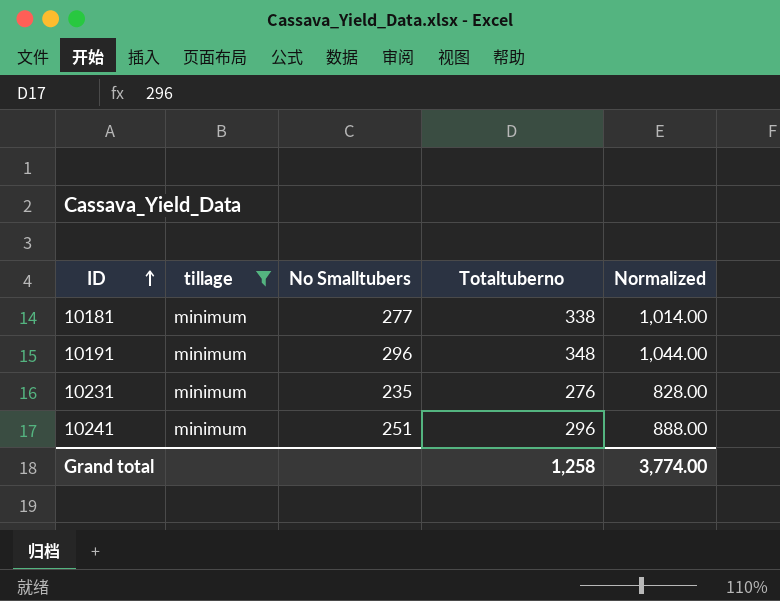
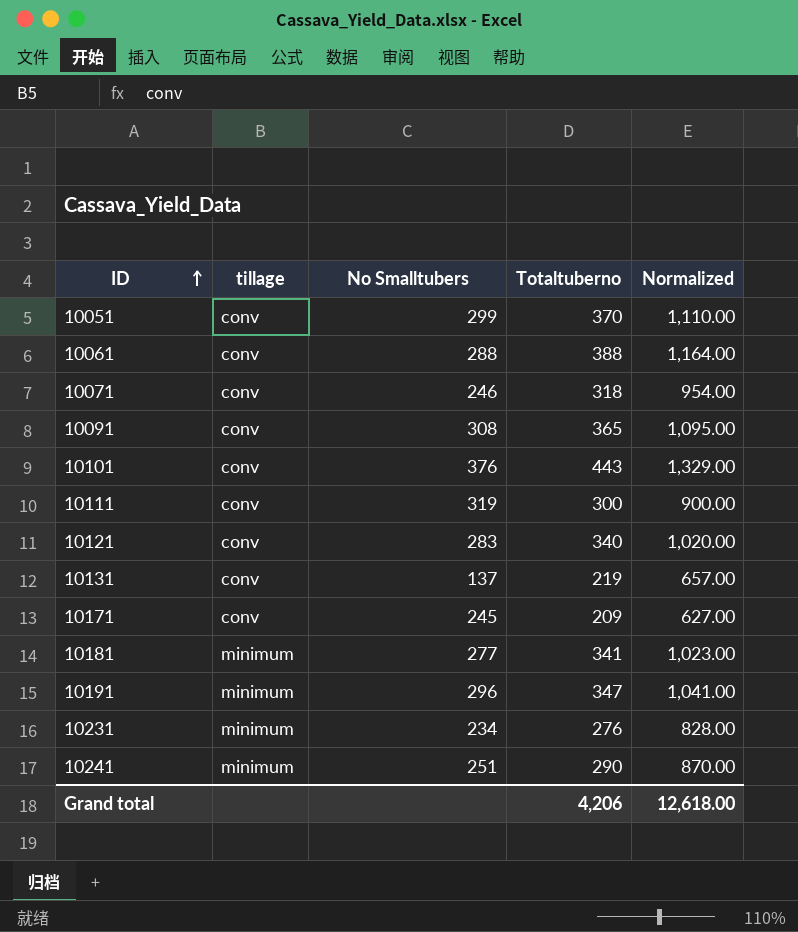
filter: tillage = minimum -> none
10181 | Totaltuberno: 338 -> 341
10181 | Normalized: 1,014.00 -> 1,023.00
10191 | Totaltuberno: 348 -> 347
10191 | Normalized: 1,044.00 -> 1,041.00
10231 | No Smalltubers: 235 -> 234
10241 | Totaltuberno: 296 -> 290
10241 | Normalized: 888.00 -> 870.00
Grand total | Totaltuberno: 1,258 -> 4,206
Grand total | Normalized: 3,774.00 -> 12,618.00

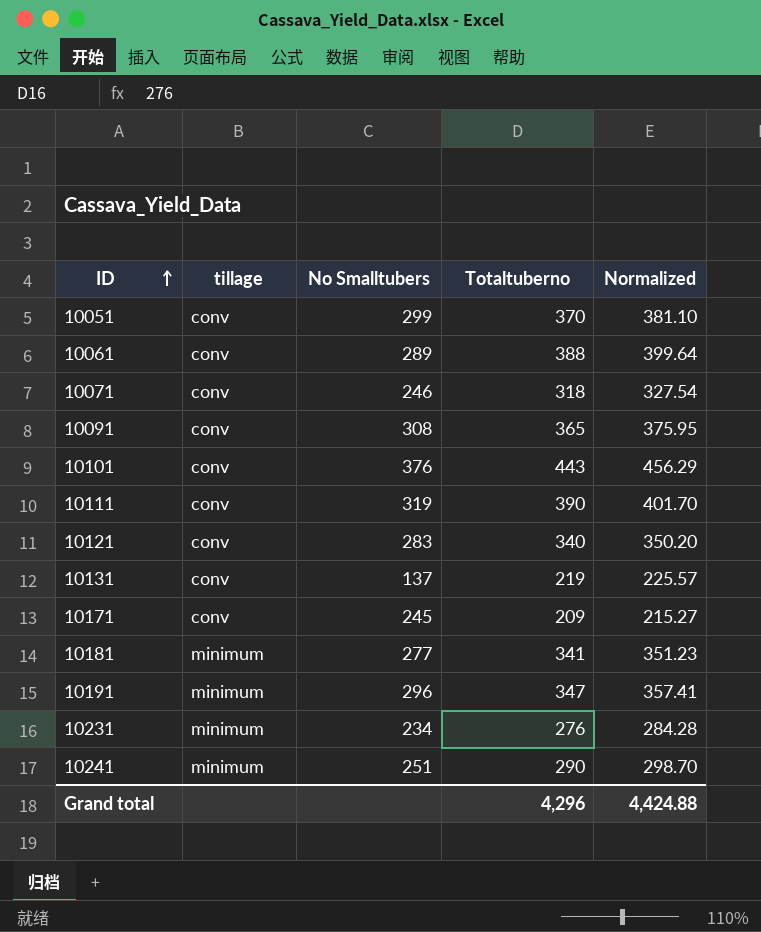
column Normalized | formula: [Totaltuberno] * 3 -> [Totaltuberno] * 1.03
10061 | No Smalltubers: 288 -> 289
10111 | Totaltuberno: 300 -> 390
Grand total | Totaltuberno: 4,206 -> 4,296
Grand total | Normalized: 12,618.00 -> 4,424.88

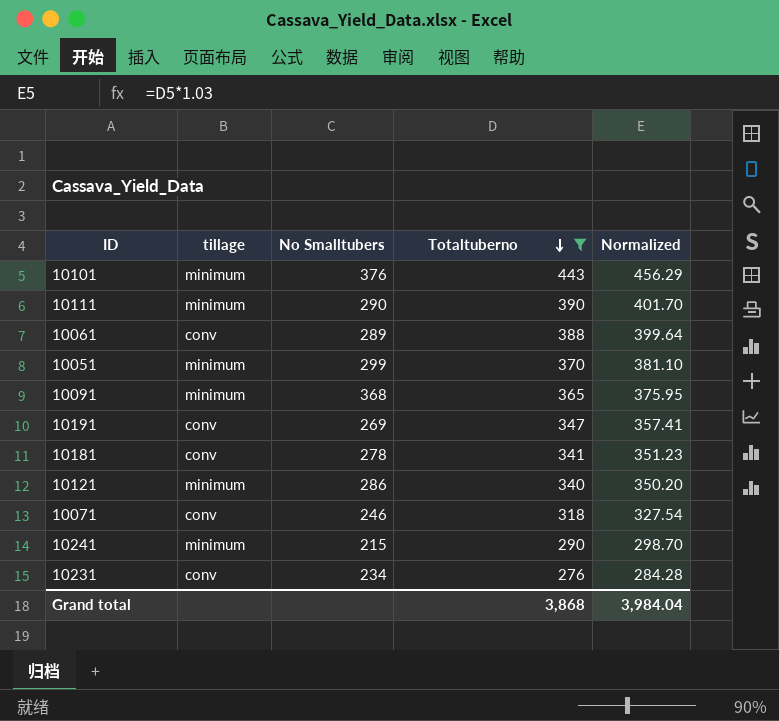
filter: none -> Totaltuberno >= 276
row order: ID ascending -> Totaltuberno descending
10101 | tillage: conv -> minimum
10111 | tillage: conv -> minimum
10111 | No Smalltubers: 319 -> 290
10051 | tillage: conv -> minimum
10091 | tillage: conv -> minimum
10091 | No Smalltubers: 308 -> 368
10191 | tillage: minimum -> conv
10191 | No Smalltubers: 296 -> 269
10181 | tillage: minimum -> conv
10181 | No Smalltubers: 277 -> 278
10121 | tillage: conv -> minimum
10121 | No Smalltubers: 283 -> 286
10241 | No Smalltubers: 251 -> 215
10231 | tillage: minimum -> conv
Grand total | Totaltuberno: 4,296 -> 3,868
Grand total | Normalized: 4,424.88 -> 3,984.04

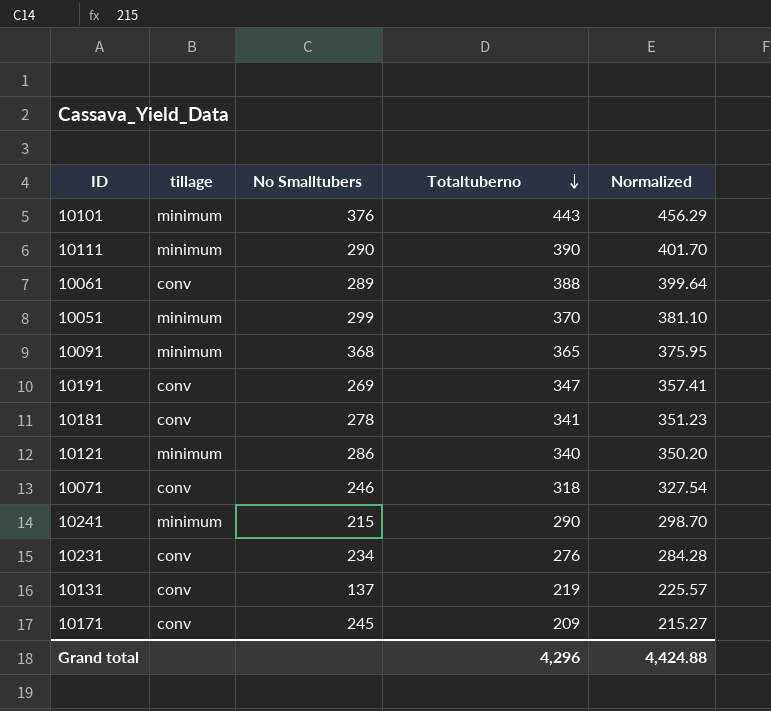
filter: Totaltuberno >= 276 -> none
Grand total | Totaltuberno: 3,868 -> 4,296
Grand total | Normalized: 3,984.04 -> 4,424.88

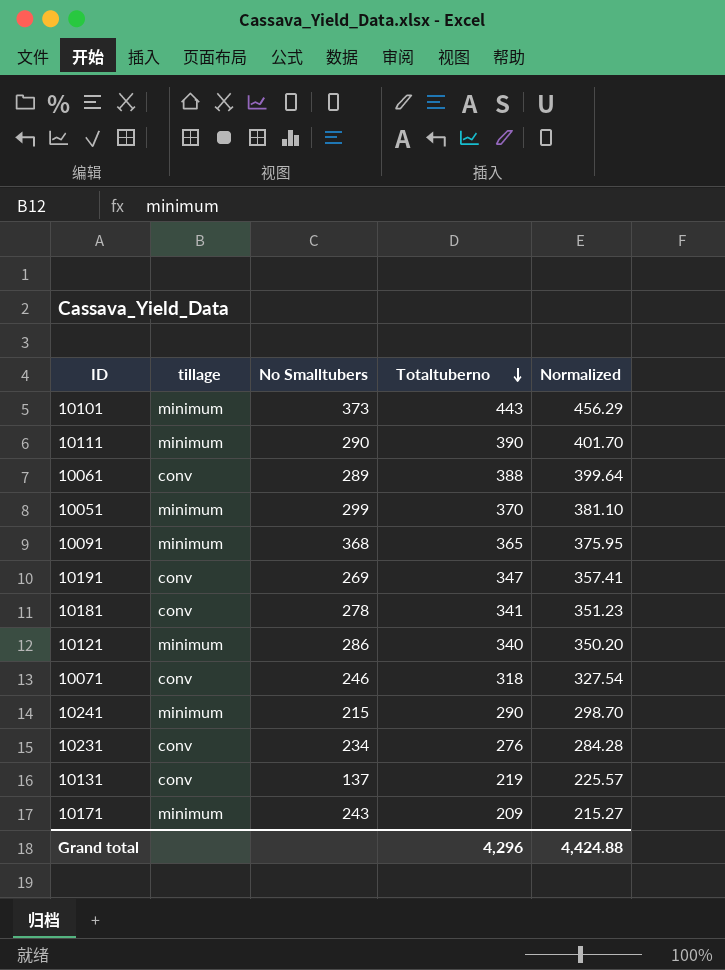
10101 | No Smalltubers: 376 -> 373
10171 | tillage: conv -> minimum
10171 | No Smalltubers: 245 -> 243

